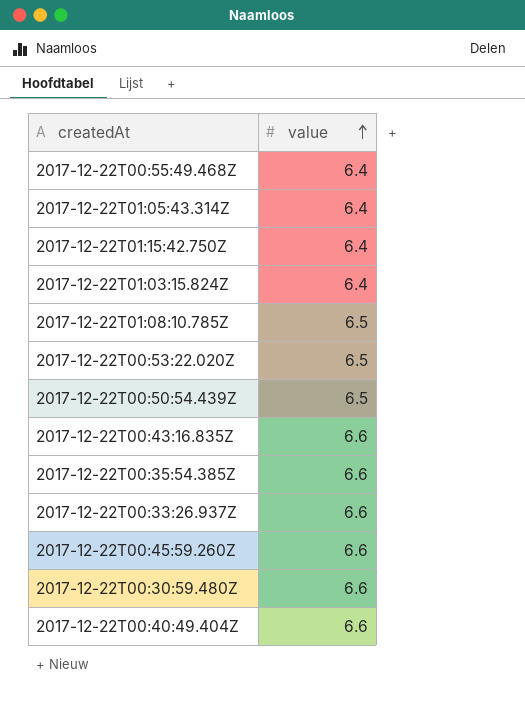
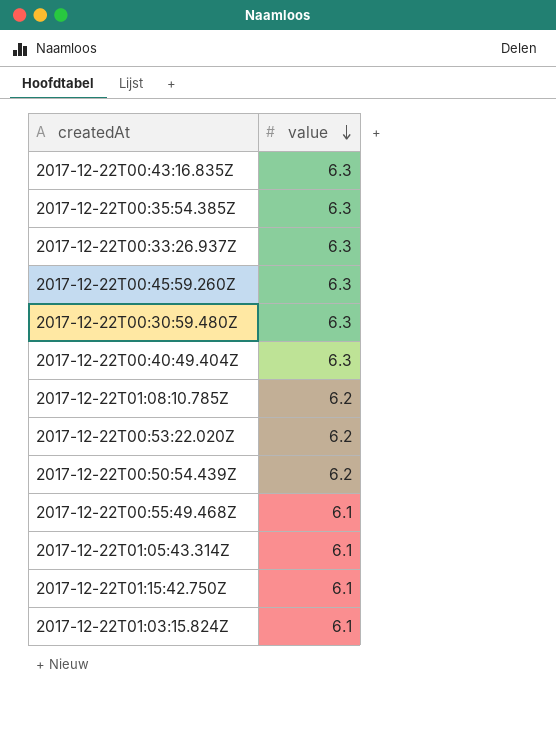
row order: value ascending -> value descending
2017-12-22T00:43:16.835Z | value: 6.6 -> 6.3
2017-12-22T00:35:54.385Z | value: 6.6 -> 6.3
2017-12-22T00:33:26.937Z | value: 6.6 -> 6.3
2017-12-22T00:45:59.260Z | value: 6.6 -> 6.3
2017-12-22T00:30:59.480Z | value: 6.6 -> 6.3
2017-12-22T00:40:49.404Z | value: 6.6 -> 6.3
2017-12-22T01:08:10.785Z | value: 6.5 -> 6.2
2017-12-22T00:53:22.020Z | value: 6.5 -> 6.2
2017-12-22T00:50:54.439Z | value: 6.5 -> 6.2
2017-12-22T00:55:49.468Z | value: 6.4 -> 6.1
2017-12-22T01:05:43.314Z | value: 6.4 -> 6.1
2017-12-22T01:15:42.750Z | value: 6.4 -> 6.1
2017-12-22T01:03:15.824Z | value: 6.4 -> 6.1

